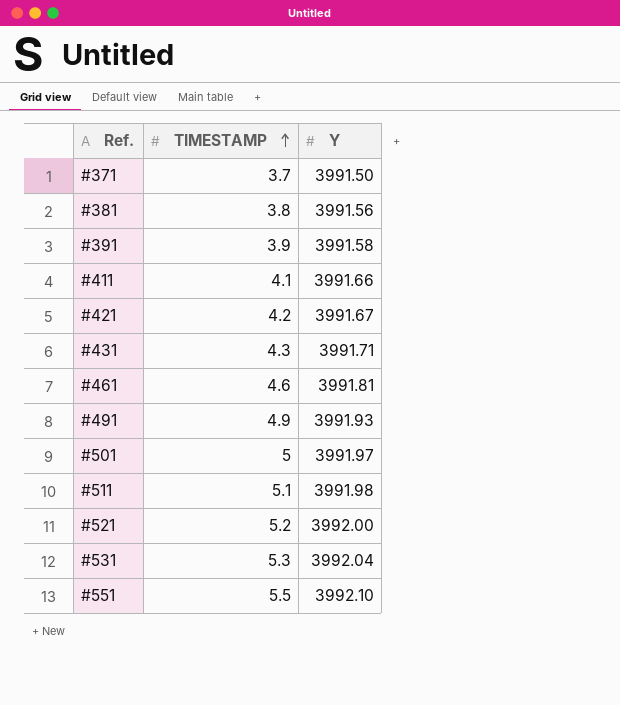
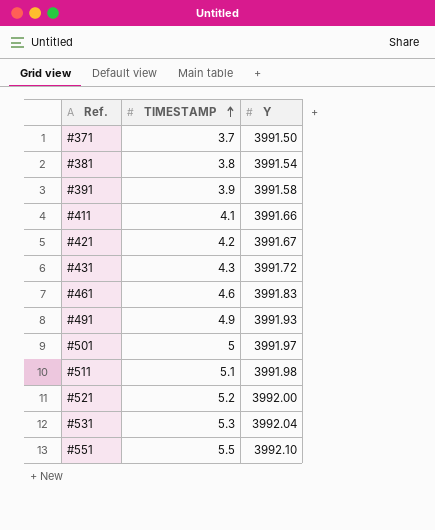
#381 | Y: 3991.56 -> 3991.54
#431 | Y: 3991.71 -> 3991.72
#461 | Y: 3991.81 -> 3991.83

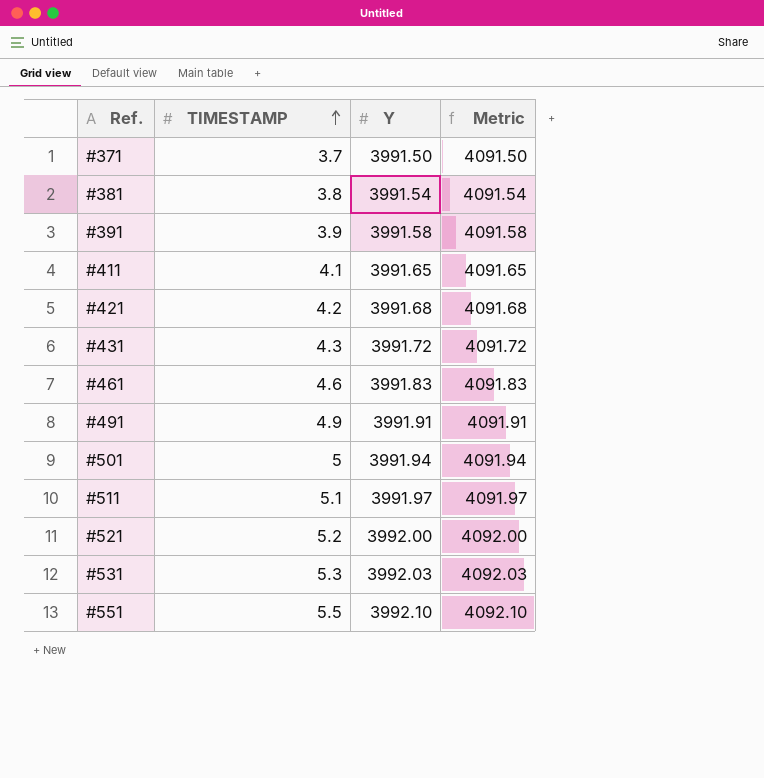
column Metric | formula: none -> [Y] + 100
#411 | Y: 3991.66 -> 3991.65
#421 | Y: 3991.67 -> 3991.68
#491 | Y: 3991.93 -> 3991.91
#501 | Y: 3991.97 -> 3991.94
#511 | Y: 3991.98 -> 3991.97
#531 | Y: 3992.04 -> 3992.03

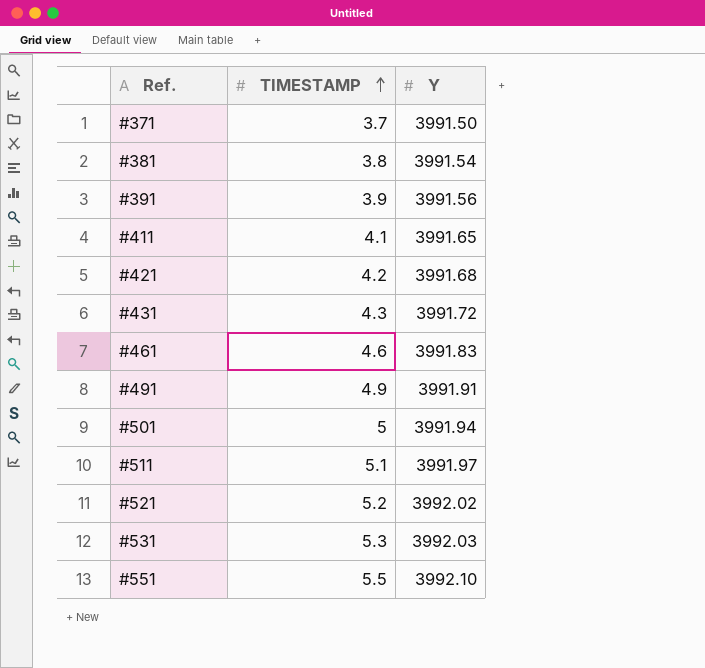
column Metric | formula: [Y] + 100 -> none
#391 | Y: 3991.58 -> 3991.56
#521 | Y: 3992.00 -> 3992.02

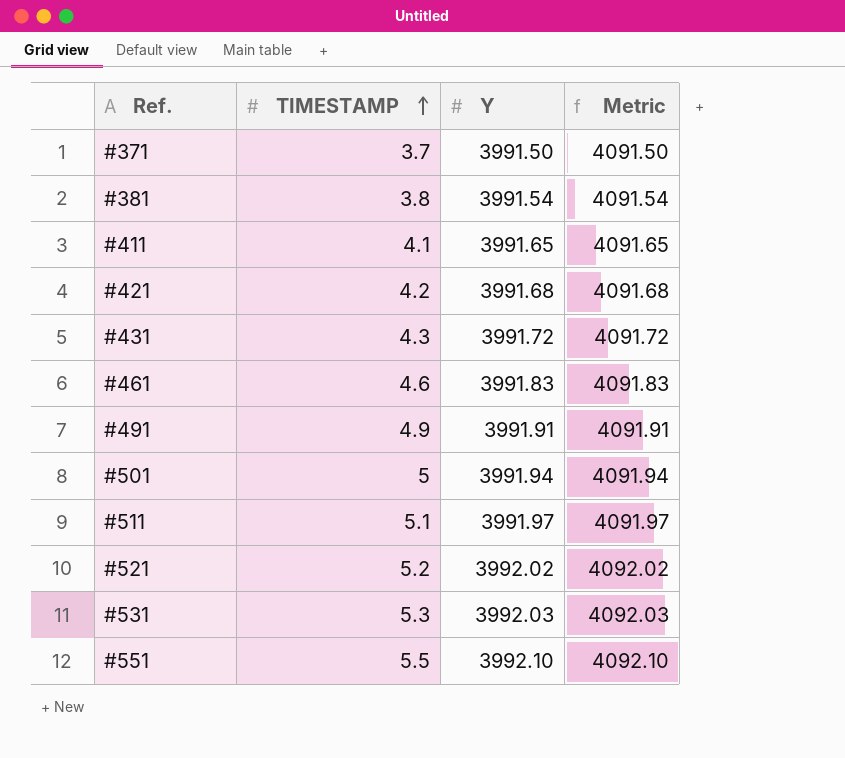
column Metric | formula: none -> [Y] + 100
row #391: 3.9 | 3991.56 -> none

